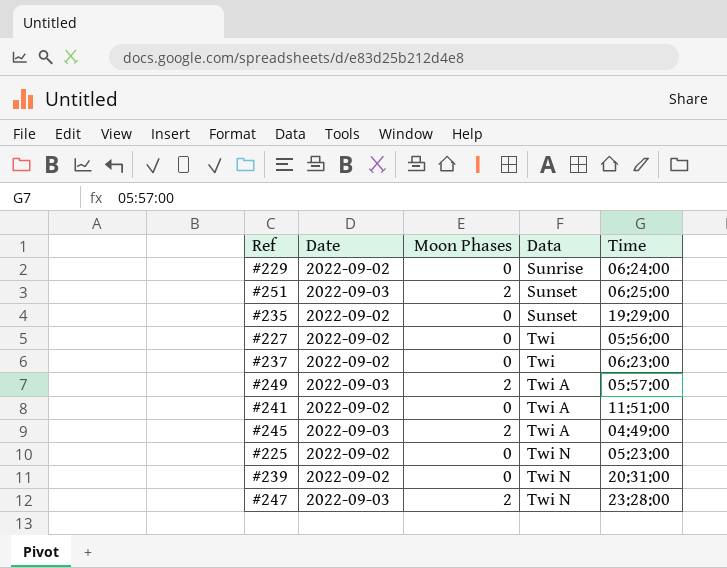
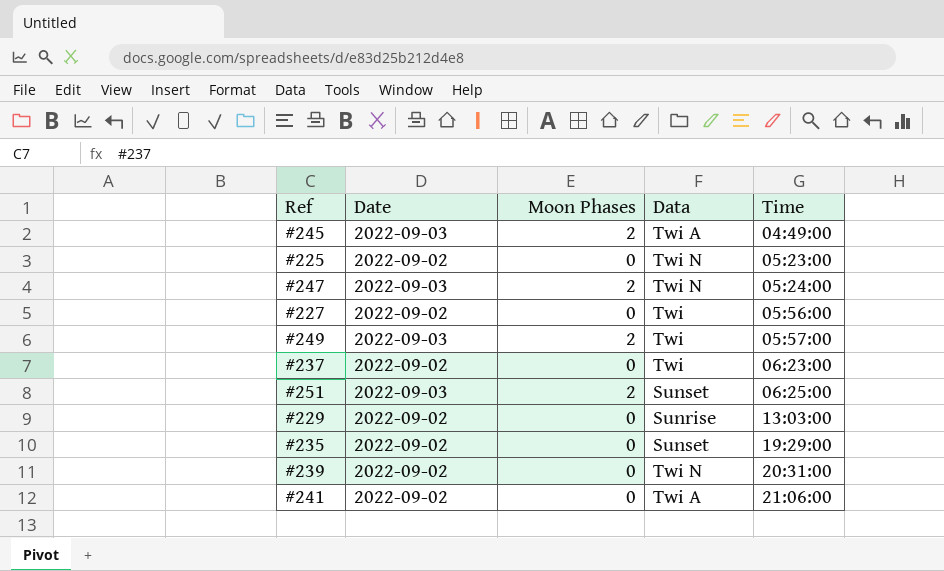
row order: Data ascending -> Time ascending
#247 | Time: 23:28:00 -> 05:24:00
#249 | Data: Twi A -> Twi
#229 | Time: 06:24:00 -> 13:03:00
#241 | Time: 11:51:00 -> 21:06:00

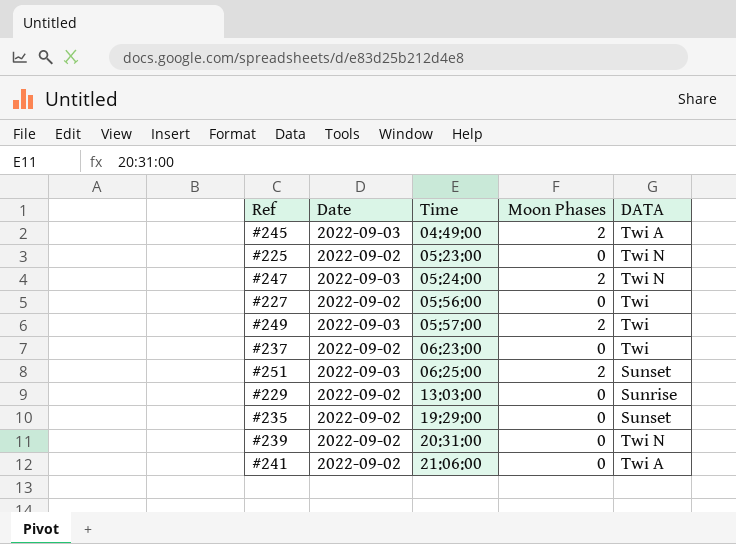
column Time | position: 5 -> 3
column name: Data -> DATA

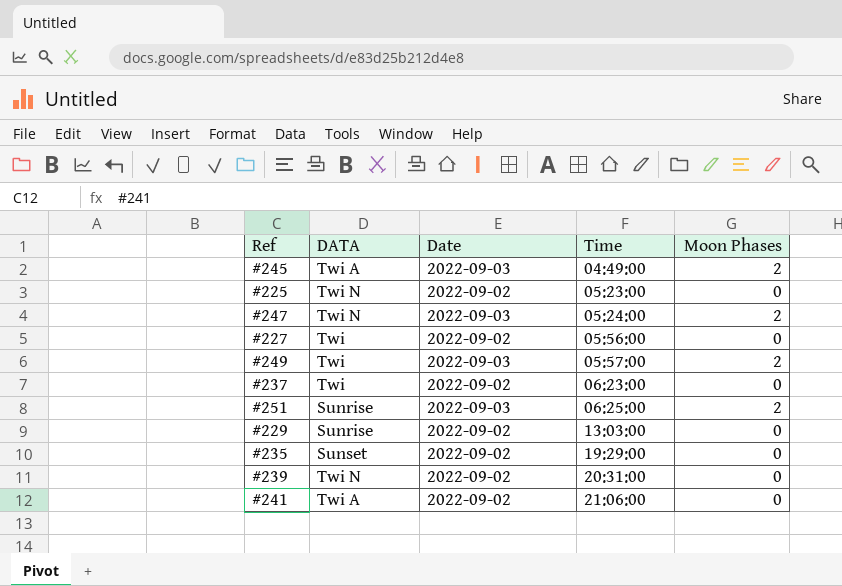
column DATA | position: 5 -> 2
#251 | DATA: Sunset -> Sunrise

